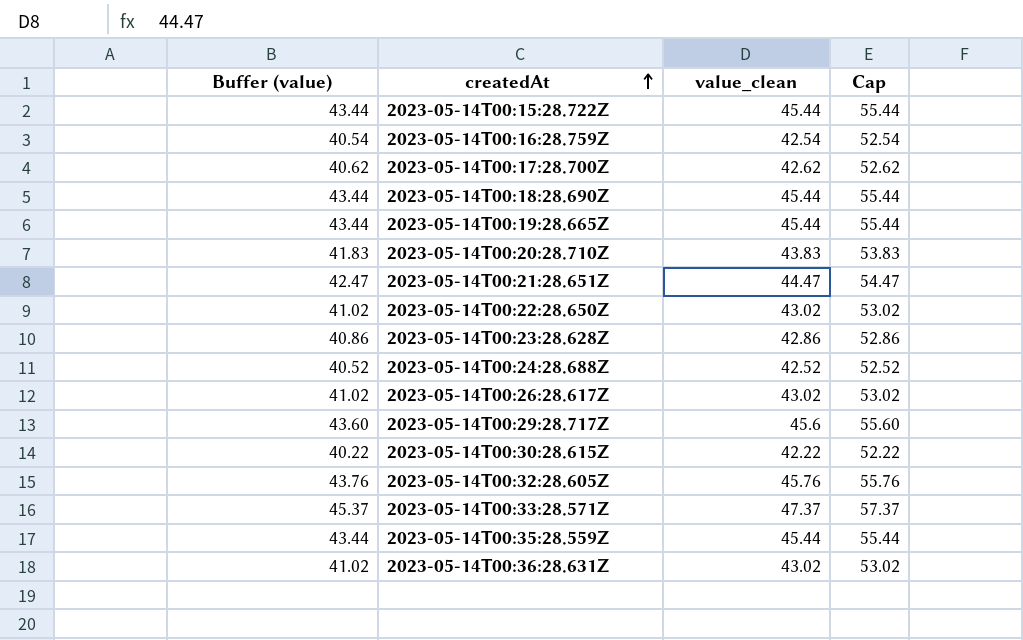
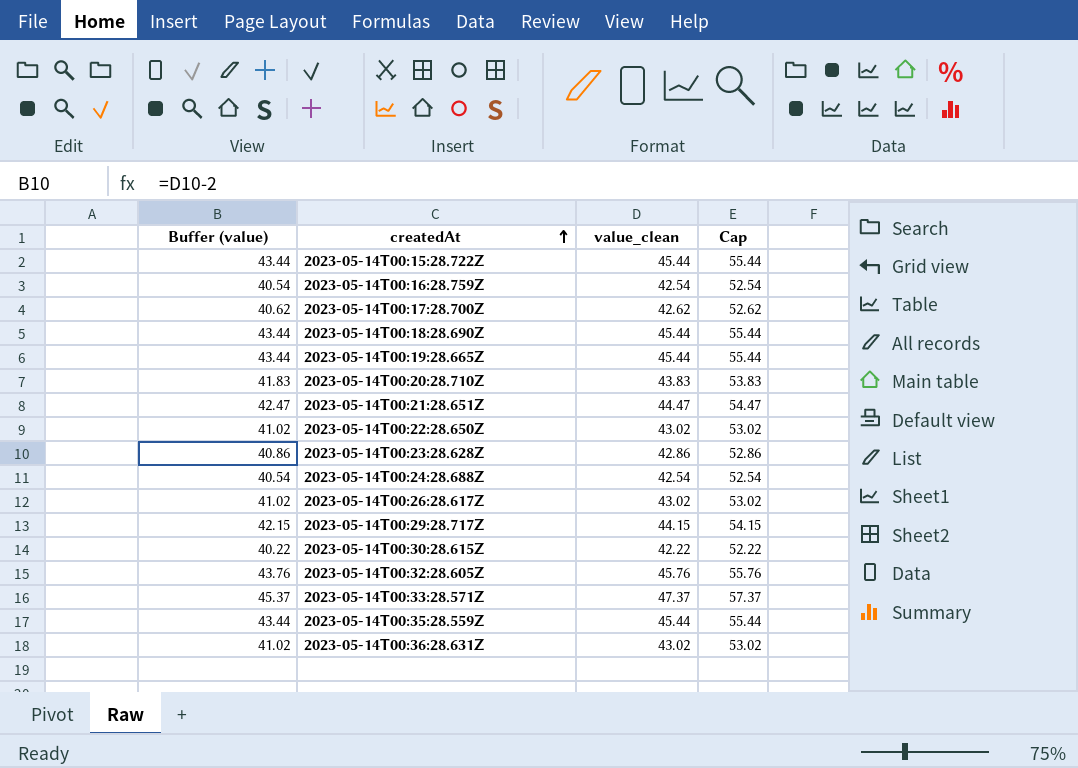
2023-05-14T00:24:28.688Z | Buffer (value): 40.52 -> 40.54
2023-05-14T00:24:28.688Z | value_clean: 42.52 -> 42.54
2023-05-14T00:24:28.688Z | Cap: 52.52 -> 52.54
2023-05-14T00:29:28.717Z | Buffer (value): 43.60 -> 42.15
2023-05-14T00:29:28.717Z | value_clean: 45.6 -> 44.15
2023-05-14T00:29:28.717Z | Cap: 55.60 -> 54.15

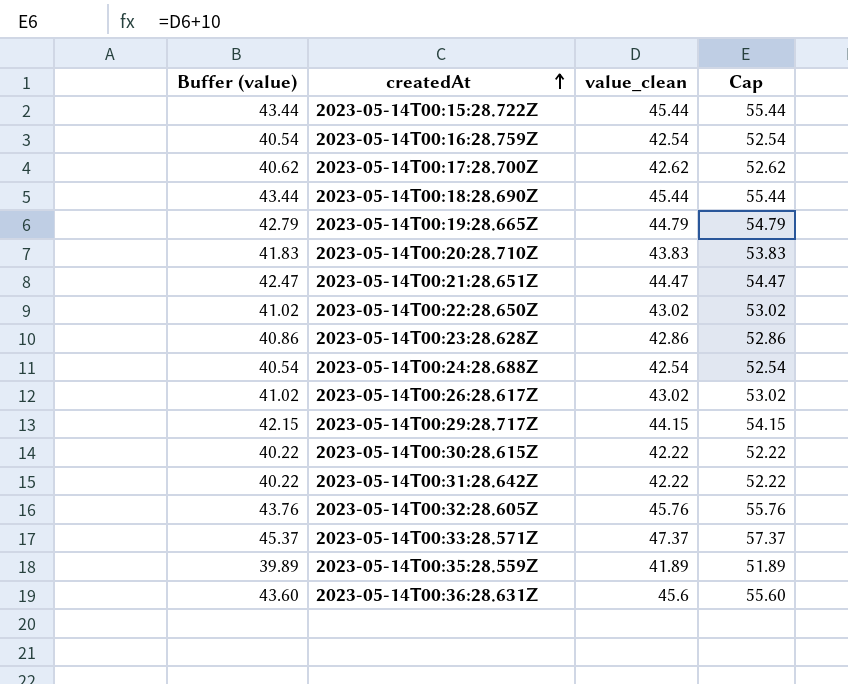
2023-05-14T00:19:28.665Z | Buffer (value): 43.44 -> 42.79
2023-05-14T00:19:28.665Z | value_clean: 45.44 -> 44.79
2023-05-14T00:19:28.665Z | Cap: 55.44 -> 54.79
row 2023-05-14T00:31:28.642Z: none -> 40.22 | 42.22 | 52.22
2023-05-14T00:35:28.559Z | Buffer (value): 43.44 -> 39.89
2023-05-14T00:35:28.559Z | value_clean: 45.44 -> 41.89
2023-05-14T00:35:28.559Z | Cap: 55.44 -> 51.89
2023-05-14T00:36:28.631Z | Buffer (value): 41.02 -> 43.60
2023-05-14T00:36:28.631Z | value_clean: 43.02 -> 45.6
2023-05-14T00:36:28.631Z | Cap: 53.02 -> 55.60

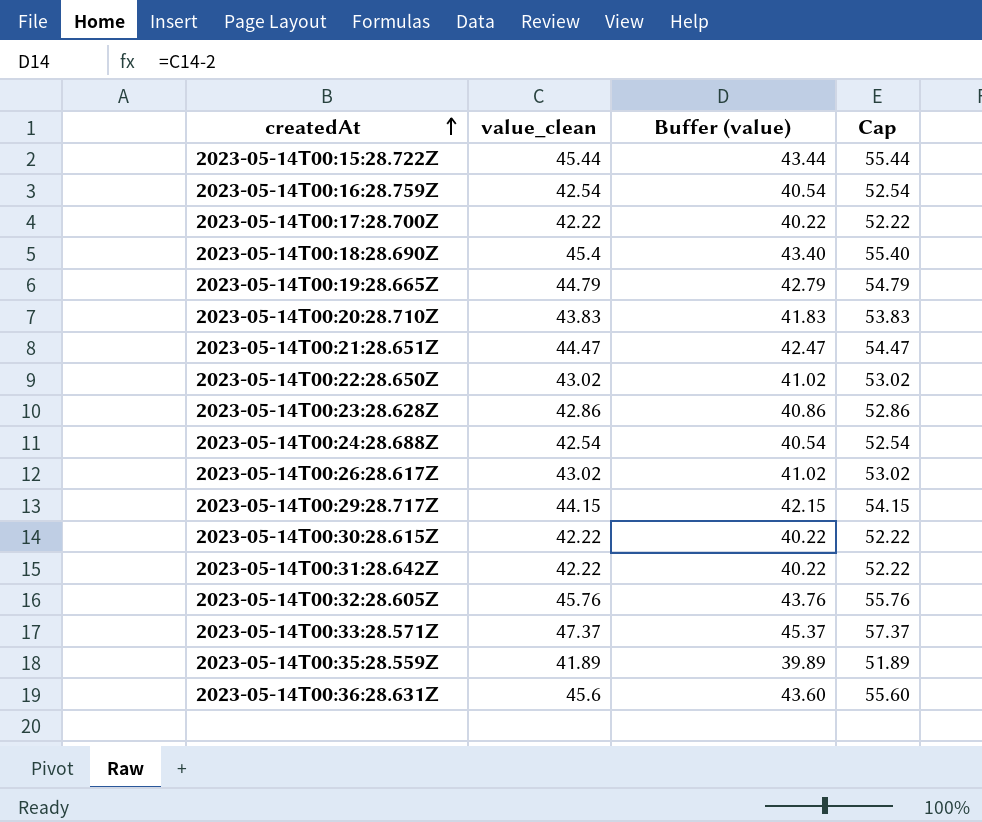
column Buffer (value) | position: 1 -> 3
2023-05-14T00:17:28.700Z | value_clean: 42.62 -> 42.22
2023-05-14T00:17:28.700Z | Buffer (value): 40.62 -> 40.22
2023-05-14T00:17:28.700Z | Cap: 52.62 -> 52.22
2023-05-14T00:18:28.690Z | value_clean: 45.44 -> 45.4
2023-05-14T00:18:28.690Z | Buffer (value): 43.44 -> 43.40
2023-05-14T00:18:28.690Z | Cap: 55.44 -> 55.40

